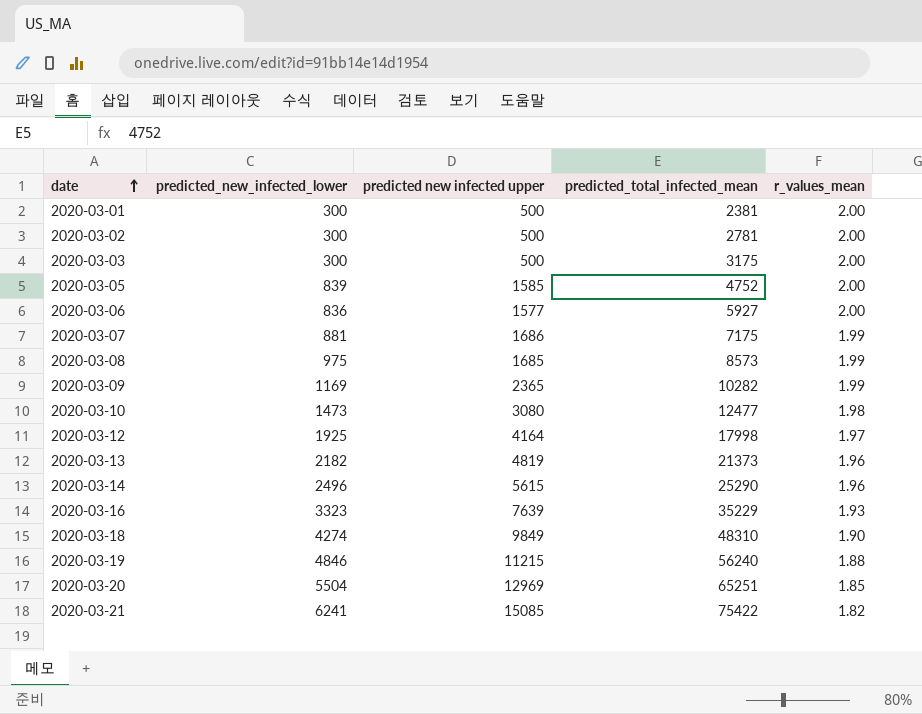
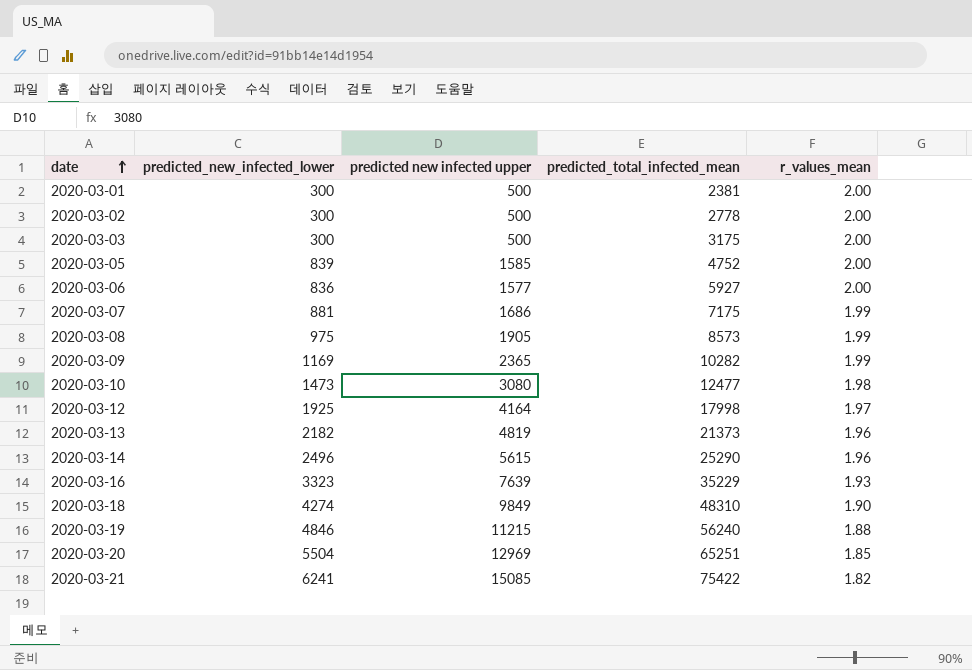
2020-03-02 | predicted_total_infected_mean: 2781 -> 2778
2020-03-08 | predicted new infected upper: 1685 -> 1905

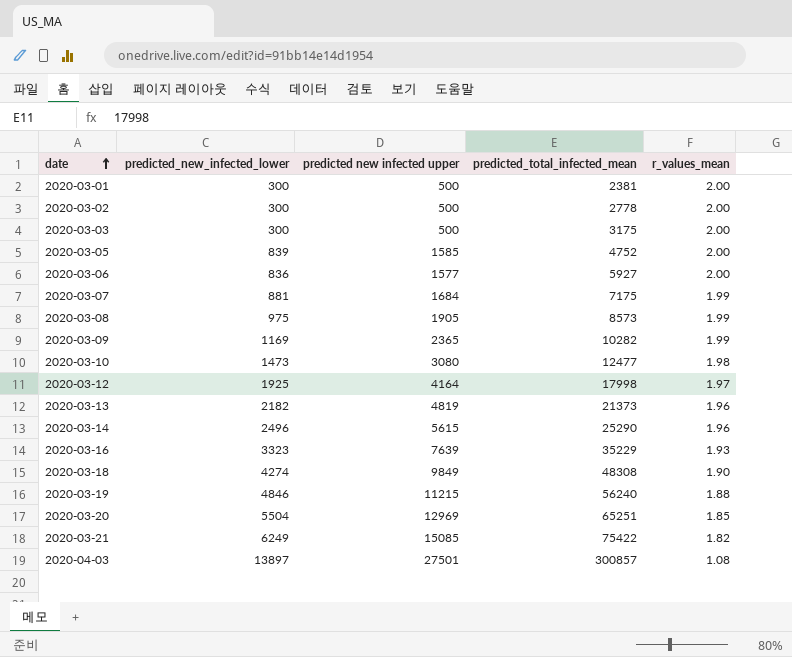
2020-03-07 | predicted new infected upper: 1686 -> 1684
2020-03-18 | predicted_total_infected_mean: 48310 -> 48308
2020-03-21 | predicted_new_infected_lower: 6241 -> 6249
row 2020-04-03: none -> 13897 | 27501 | 300857 | 1.08

